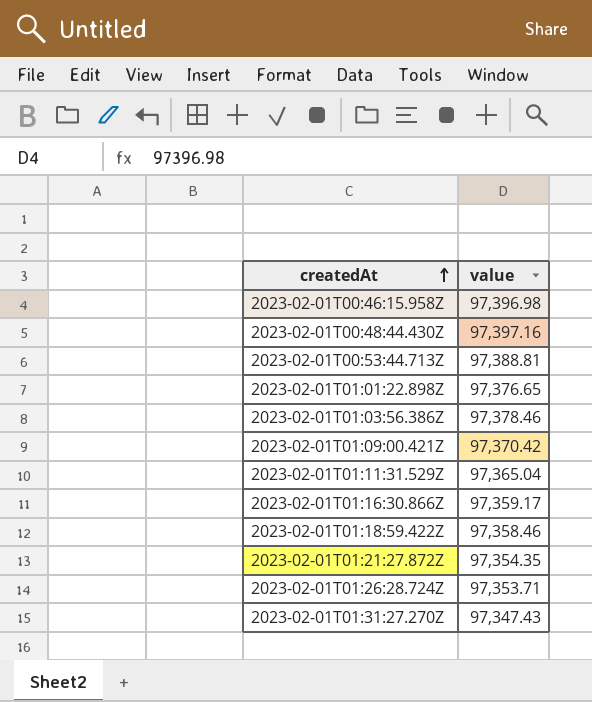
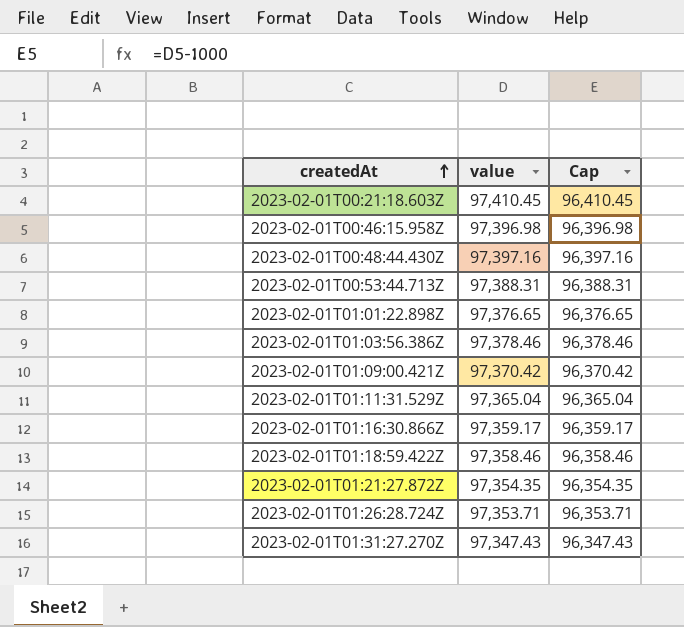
column Cap | formula: none -> [value] - 1000
row 2023-02-01T00:21:18.603Z: none -> 97,410.45 | 96,410.45
2023-02-01T00:53:44.713Z | value: 97,388.81 -> 97,388.31

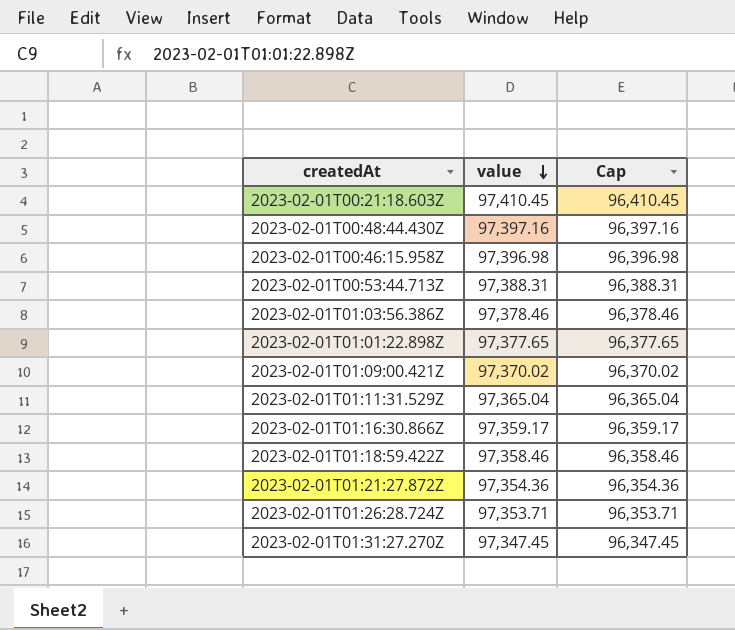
row order: createdAt ascending -> value descending
2023-02-01T01:01:22.898Z | value: 97,376.65 -> 97,377.65
2023-02-01T01:01:22.898Z | Cap: 96,376.65 -> 96,377.65
2023-02-01T01:09:00.421Z | value: 97,370.42 -> 97,370.02
2023-02-01T01:09:00.421Z | Cap: 96,370.42 -> 96,370.02
2023-02-01T01:21:27.872Z | value: 97,354.35 -> 97,354.36
2023-02-01T01:21:27.872Z | Cap: 96,354.35 -> 96,354.36
2023-02-01T01:31:27.270Z | value: 97,347.43 -> 97,347.45
2023-02-01T01:31:27.270Z | Cap: 96,347.43 -> 96,347.45

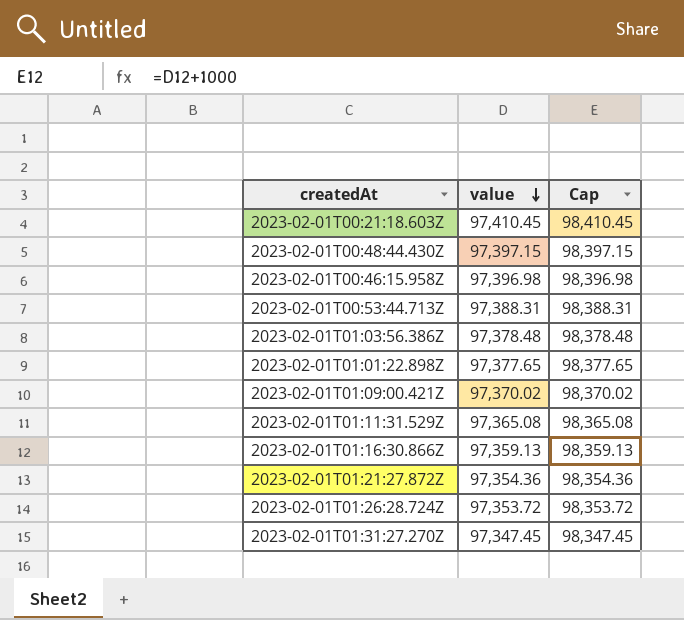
column Cap | formula: [value] - 1000 -> [value] + 1000
row 2023-02-01T01:18:59.422Z: 97,358.46 | 96,358.46 -> none
2023-02-01T00:48:44.430Z | value: 97,397.16 -> 97,397.15
2023-02-01T01:03:56.386Z | value: 97,378.46 -> 97,378.48
2023-02-01T01:11:31.529Z | value: 97,365.04 -> 97,365.08
2023-02-01T01:16:30.866Z | value: 97,359.17 -> 97,359.13
2023-02-01T01:26:28.724Z | value: 97,353.71 -> 97,353.72

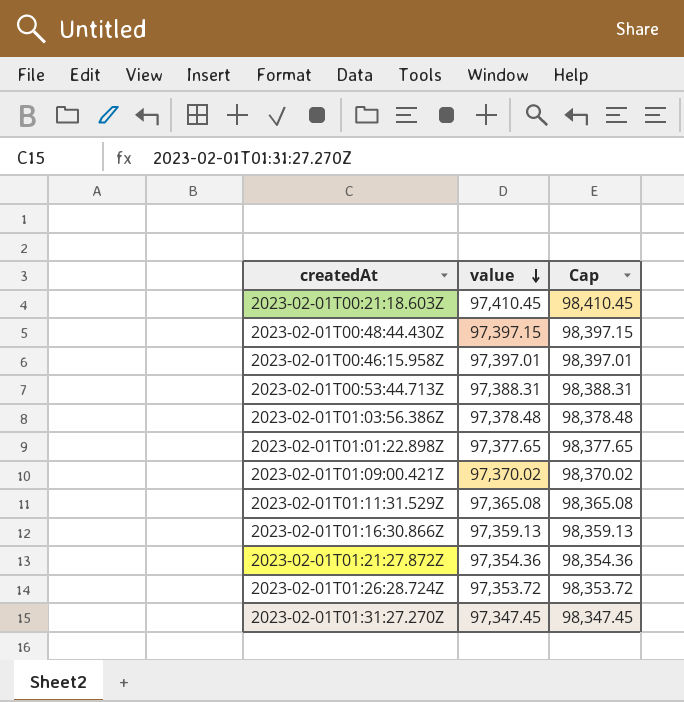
2023-02-01T00:46:15.958Z | value: 97,396.98 -> 97,397.01
2023-02-01T00:46:15.958Z | Cap: 98,396.98 -> 98,397.01

